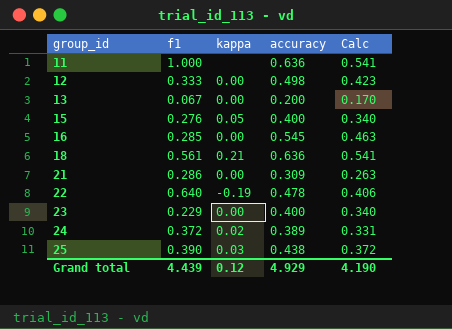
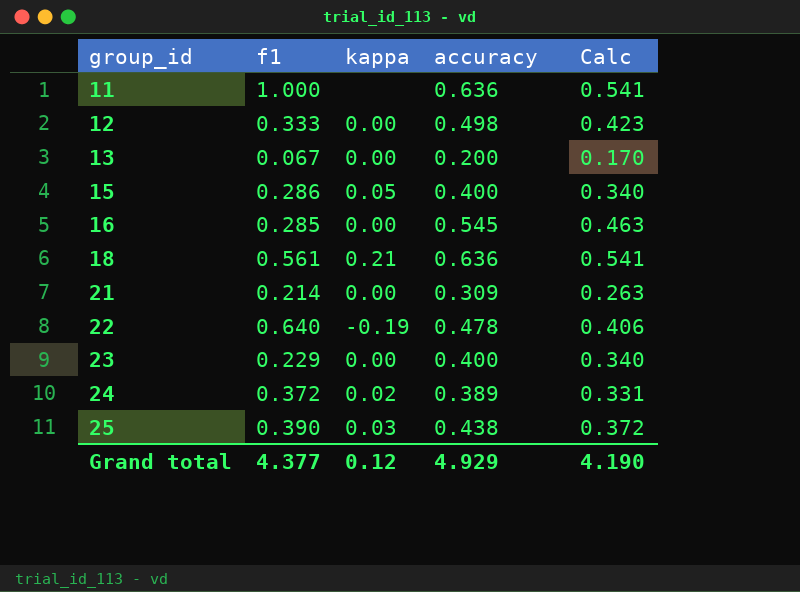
15 | f1: 0.276 -> 0.286
21 | f1: 0.286 -> 0.214
Grand total | f1: 4.439 -> 4.377

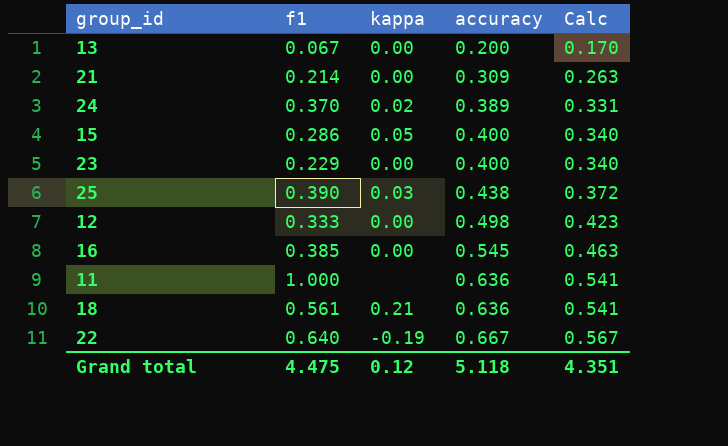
row order: group_id ascending -> accuracy ascending
24 | f1: 0.372 -> 0.370
16 | f1: 0.285 -> 0.385
22 | accuracy: 0.478 -> 0.667
22 | Calc: 0.406 -> 0.567
Grand total | f1: 4.377 -> 4.475
Grand total | accuracy: 4.929 -> 5.118
Grand total | Calc: 4.190 -> 4.351

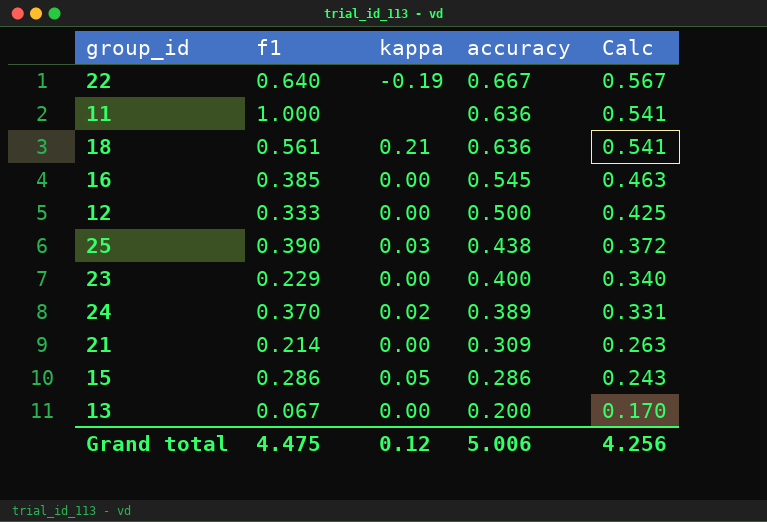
row order: accuracy ascending -> accuracy descending
12 | accuracy: 0.498 -> 0.500
12 | Calc: 0.423 -> 0.425
15 | accuracy: 0.400 -> 0.286
15 | Calc: 0.340 -> 0.243
Grand total | accuracy: 5.118 -> 5.006
Grand total | Calc: 4.351 -> 4.256

